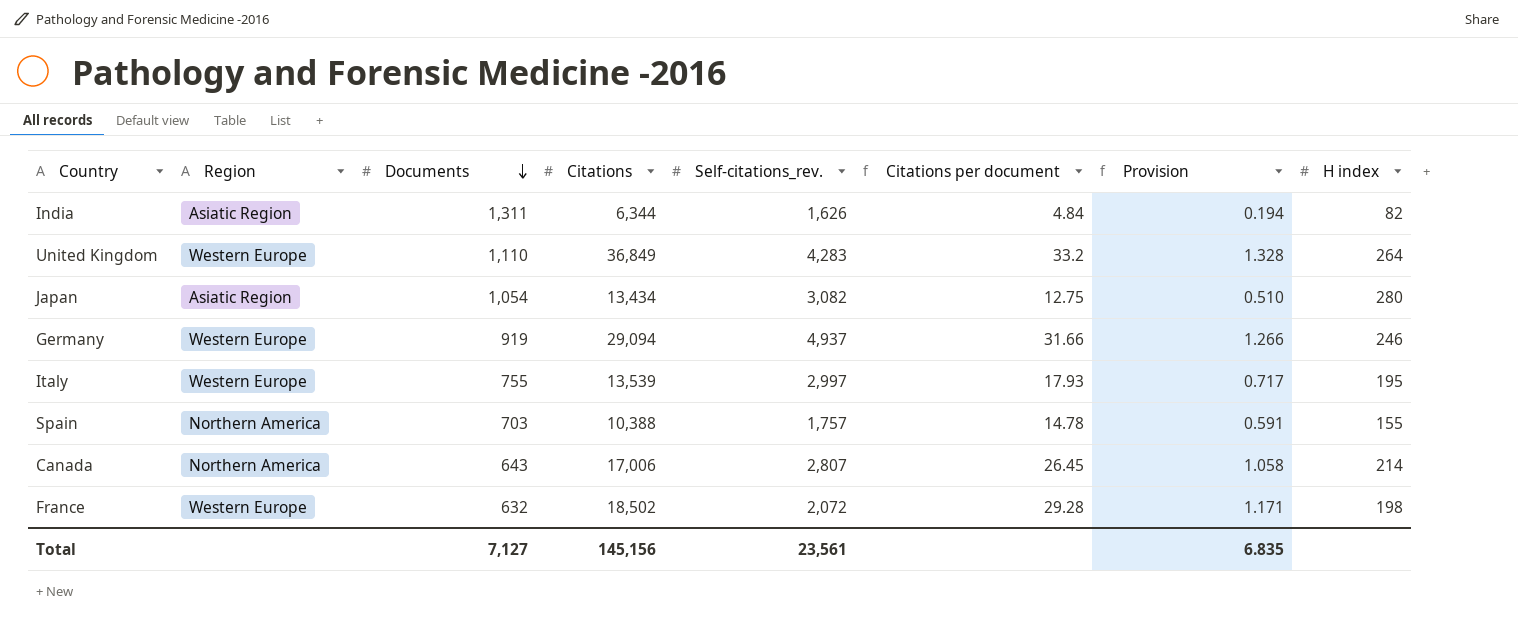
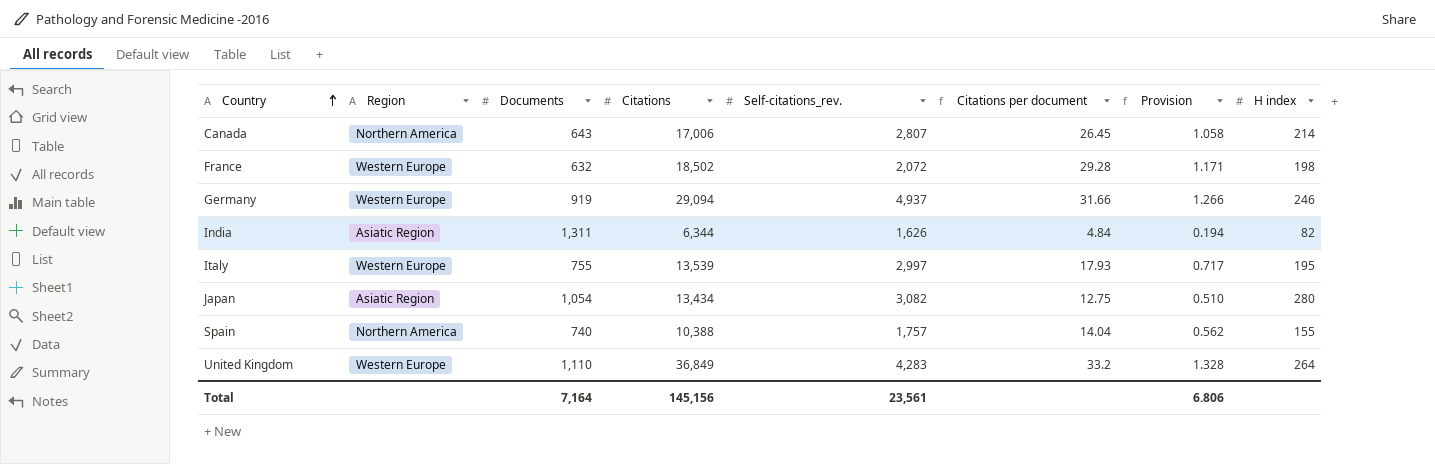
row order: Documents descending -> Country ascending
Spain | Documents: 703 -> 740
Spain | Citations per document: 14.78 -> 14.04
Spain | Provision: 0.591 -> 0.562
Total | Documents: 7,127 -> 7,164
Total | Provision: 6.835 -> 6.806

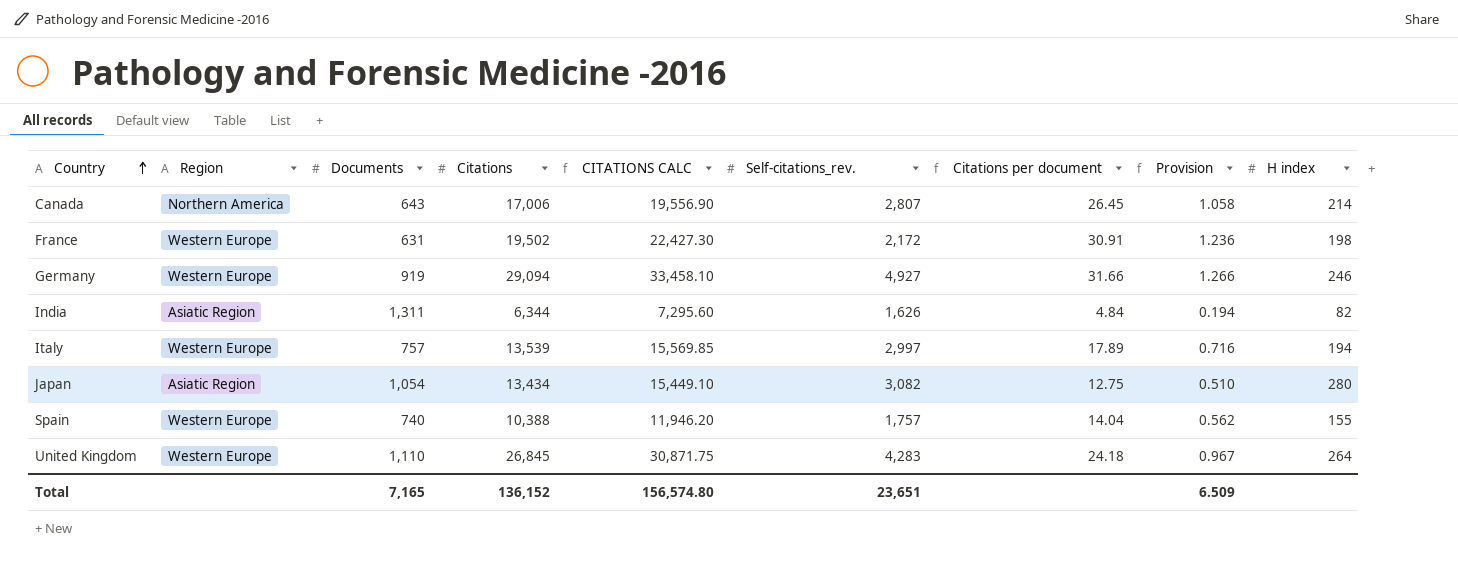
column CITATIONS CALC | formula: none -> [Citations] * 1.15
France | Documents: 632 -> 631
France | Citations: 18,502 -> 19,502
France | Self-citations_rev.: 2,072 -> 2,172
France | Citations per document: 29.28 -> 30.91
France | Provision: 1.171 -> 1.236
Germany | Self-citations_rev.: 4,937 -> 4,927
Italy | Documents: 755 -> 757
Italy | Citations per document: 17.93 -> 17.89
Italy | Provision: 0.717 -> 0.716
Italy | H index: 195 -> 194
Spain | Region: Northern America -> Western Europe
United Kingdom | Citations: 36,849 -> 26,845
United Kingdom | Citations per document: 33.2 -> 24.18
United Kingdom | Provision: 1.328 -> 0.967
Total | Documents: 7,164 -> 7,165
Total | Citations: 145,156 -> 136,152
Total | Self-citations_rev.: 23,561 -> 23,651
Total | Provision: 6.806 -> 6.509

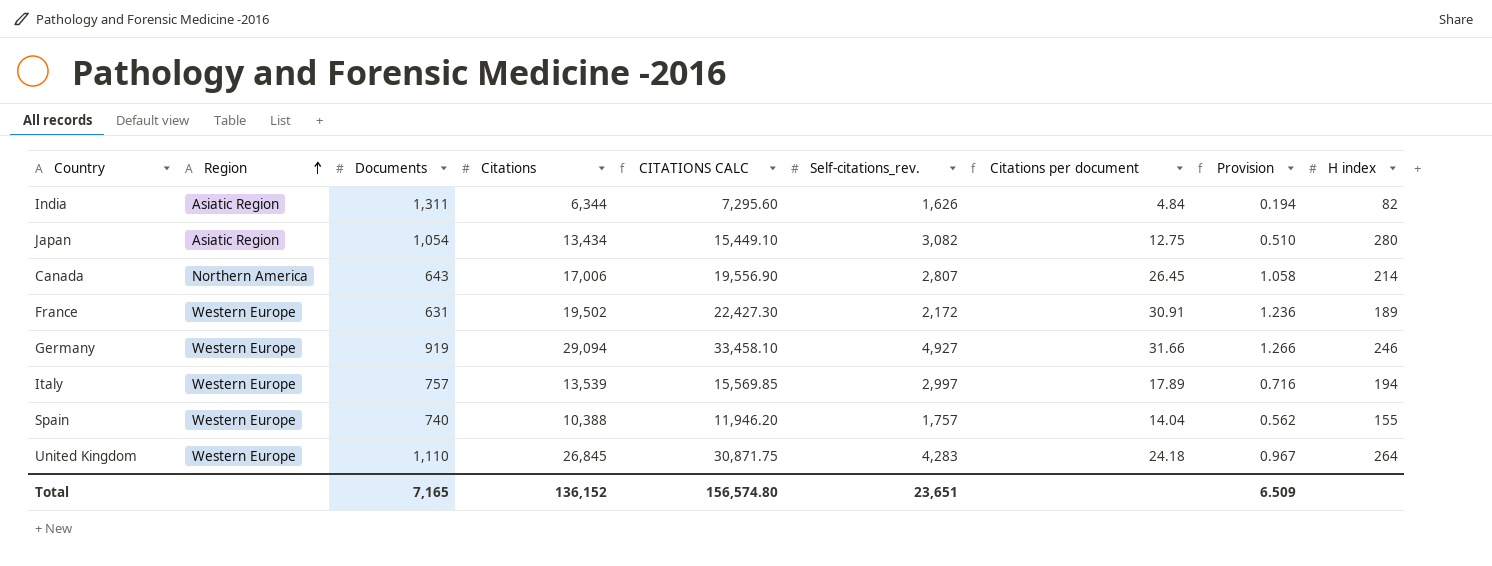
row order: Country ascending -> Region ascending
France | H index: 198 -> 189

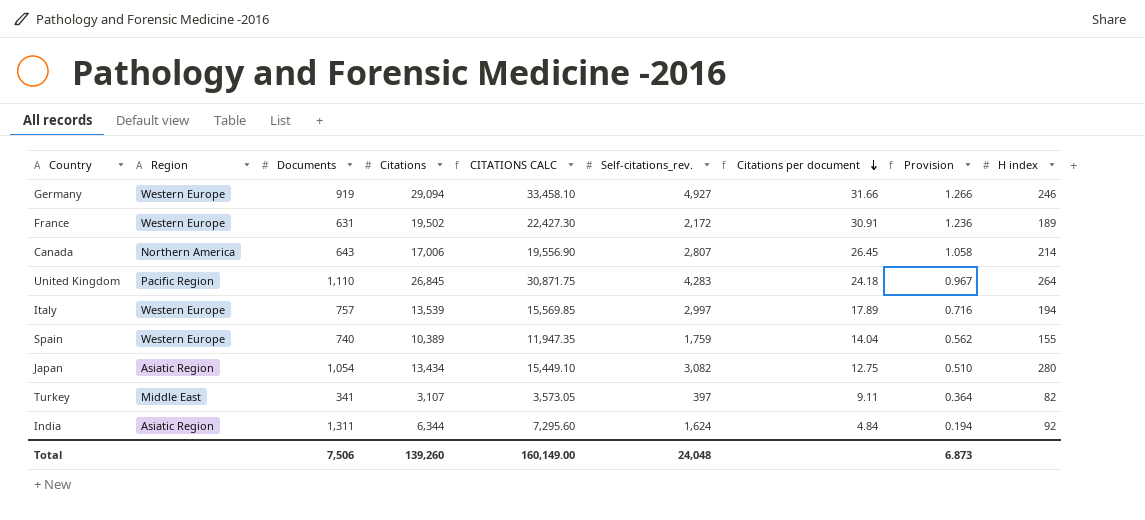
row order: Region ascending -> Citations per document descending
United Kingdom | Region: Western Europe -> Pacific Region
Spain | Citations: 10,388 -> 10,389
Spain | CITATIONS CALC: 11,946.20 -> 11,947.35
Spain | Self-citations_rev.: 1,757 -> 1,759
row Turkey: none -> Middle East | 341 | 3,107 | 3,573.05 | 397 | 9.11 | 0.364 | 82
India | Self-citations_rev.: 1,626 -> 1,624
India | H index: 82 -> 92
Total | Documents: 7,165 -> 7,506
Total | Citations: 136,152 -> 139,260
Total | CITATIONS CALC: 156,574.80 -> 160,149.00
Total | Self-citations_rev.: 23,651 -> 24,048
Total | Provision: 6.509 -> 6.873

